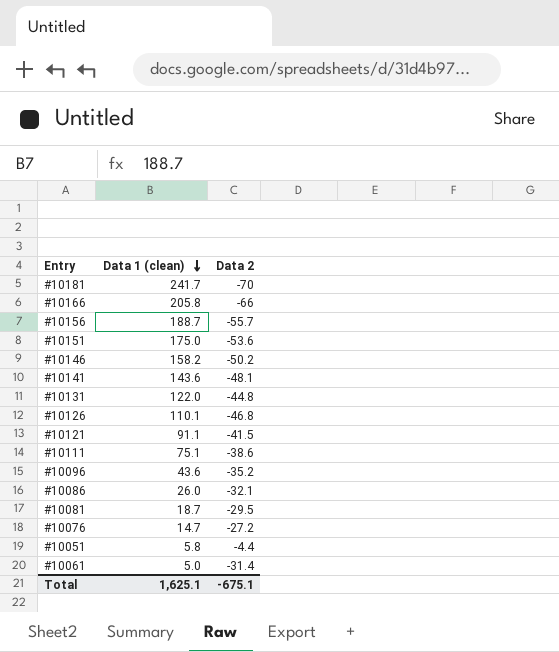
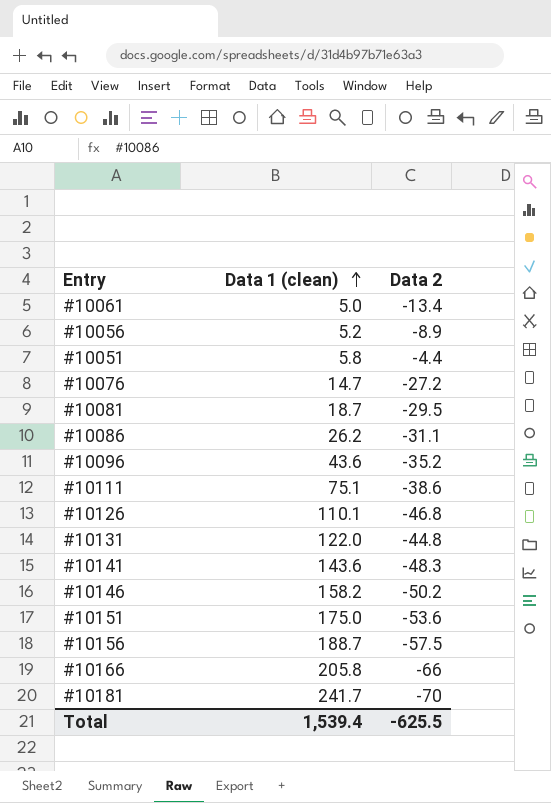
row order: Data 1 (clean) descending -> Data 1 (clean) ascending
row #10121: 91.1 | -41.5 -> none
#10061 | Data 2: -31.4 -> -13.4
row #10056: none -> 5.2 | -8.9
#10086 | Data 1 (clean): 26.0 -> 26.2
#10086 | Data 2: -32.1 -> -31.1
#10141 | Data 2: -48.1 -> -48.3
#10156 | Data 2: -55.7 -> -57.5
Total | Data 1 (clean): 1,625.1 -> 1,539.4
Total | Data 2: -675.1 -> -625.5

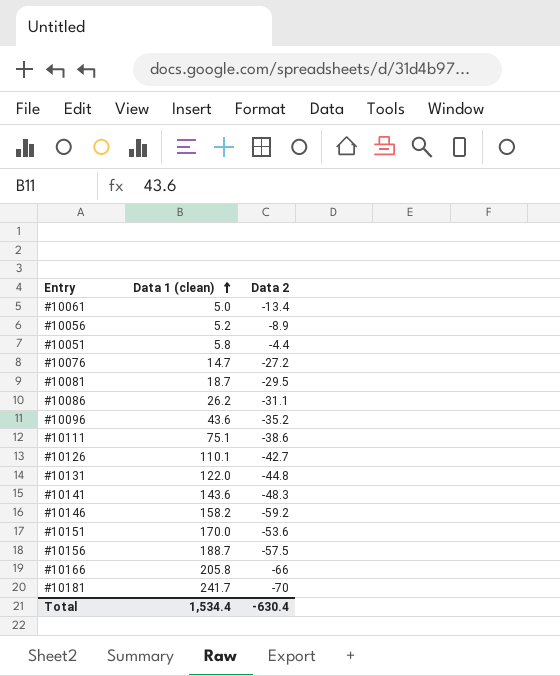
#10126 | Data 2: -46.8 -> -42.7
#10146 | Data 2: -50.2 -> -59.2
#10151 | Data 1 (clean): 175.0 -> 170.0
Total | Data 1 (clean): 1,539.4 -> 1,534.4
Total | Data 2: -625.5 -> -630.4

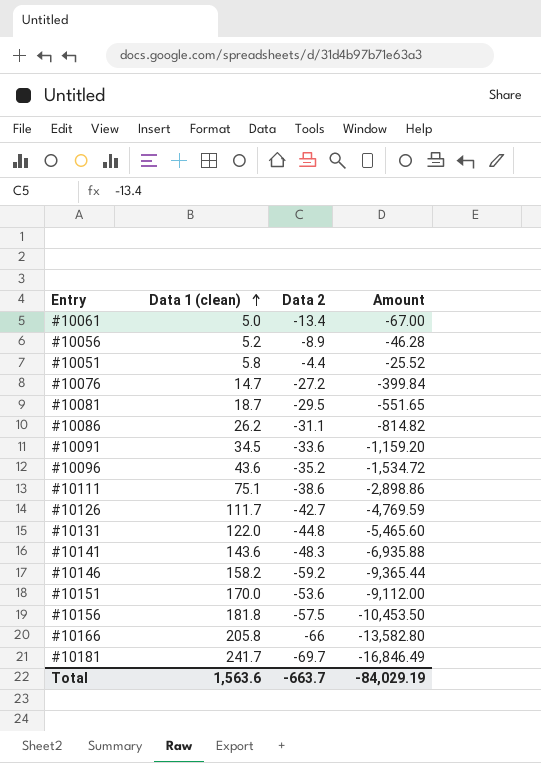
column Amount | formula: none -> [Data 1 (clean)] * [Data 2]
row #10091: none -> 34.5 | -33.6 | -1,159.20
#10126 | Data 1 (clean): 110.1 -> 111.7
#10156 | Data 1 (clean): 188.7 -> 181.8
#10181 | Data 2: -70 -> -69.7
Total | Data 1 (clean): 1,534.4 -> 1,563.6
Total | Data 2: -630.4 -> -663.7

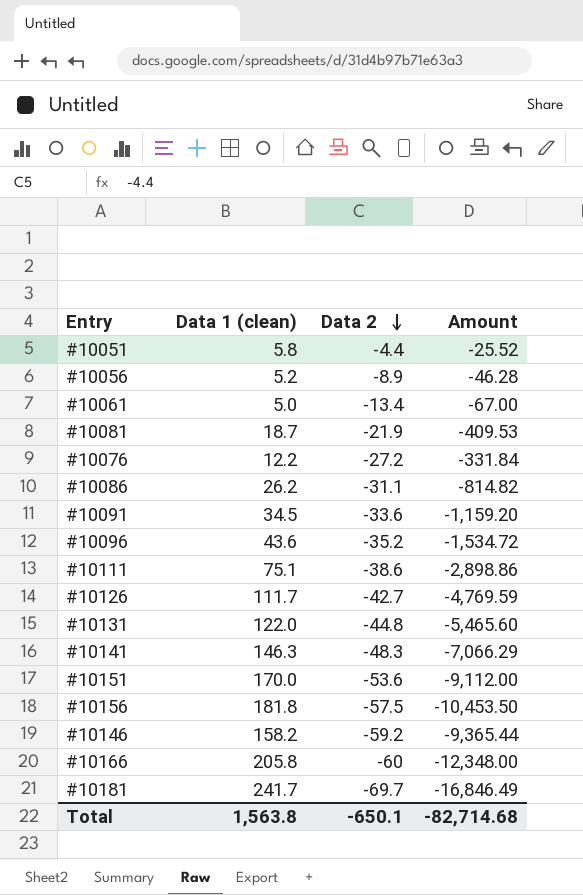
row order: Data 1 (clean) ascending -> Data 2 descending
#10081 | Data 2: -29.5 -> -21.9
#10081 | Amount: -551.65 -> -409.53
#10076 | Data 1 (clean): 14.7 -> 12.2
#10076 | Amount: -399.84 -> -331.84
#10141 | Data 1 (clean): 143.6 -> 146.3
#10141 | Amount: -6,935.88 -> -7,066.29
#10166 | Data 2: -66 -> -60
#10166 | Amount: -13,582.80 -> -12,348.00
Total | Data 1 (clean): 1,563.6 -> 1,563.8
Total | Data 2: -663.7 -> -650.1
Total | Amount: -84,029.19 -> -82,714.68

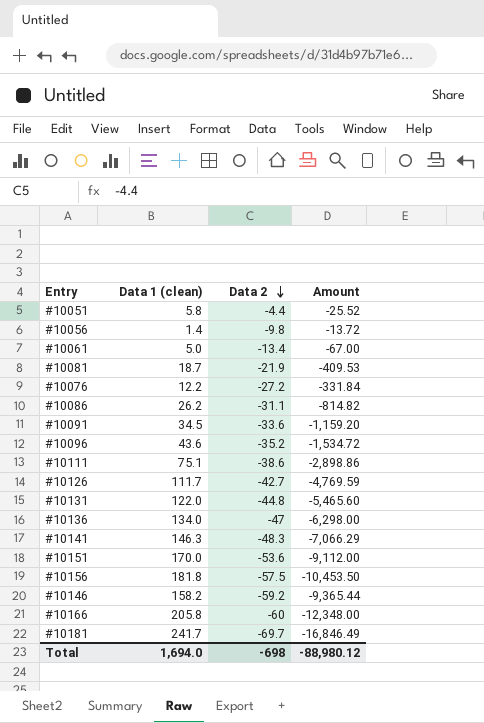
#10056 | Data 1 (clean): 5.2 -> 1.4
#10056 | Data 2: -8.9 -> -9.8
#10056 | Amount: -46.28 -> -13.72
row #10136: none -> 134.0 | -47 | -6,298.00
Total | Data 1 (clean): 1,563.8 -> 1,694.0
Total | Data 2: -650.1 -> -698
Total | Amount: -82,714.68 -> -88,980.12

